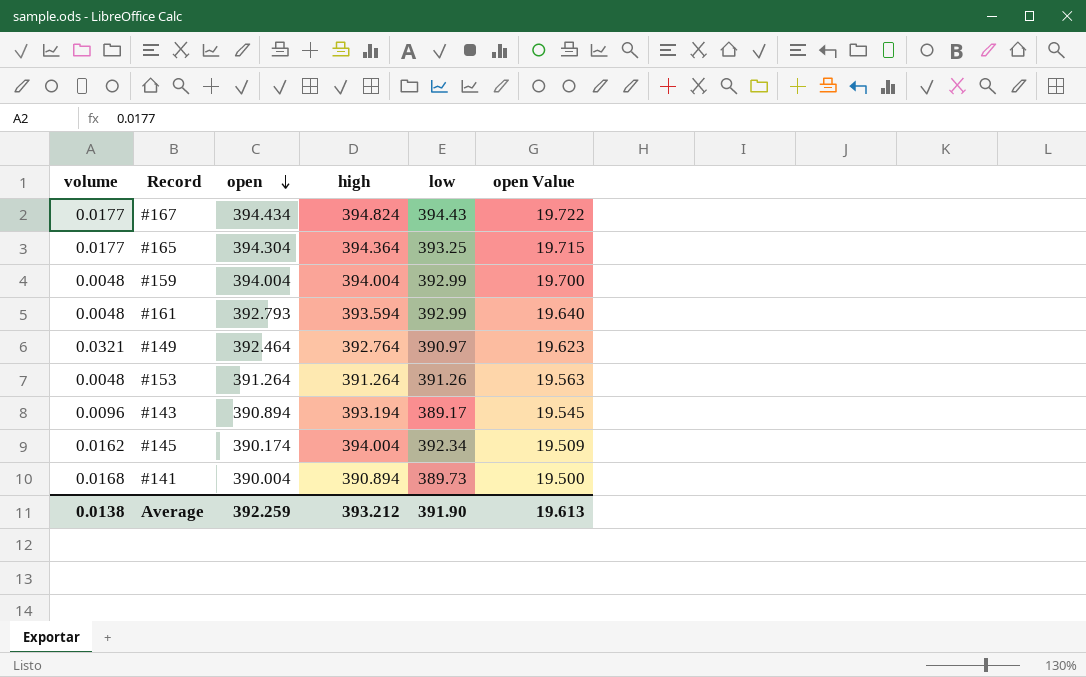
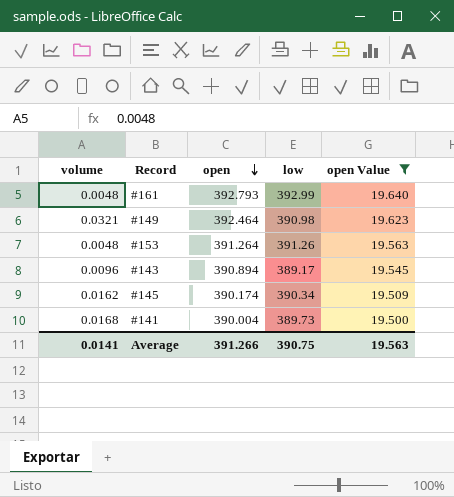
filter: none -> open Value <= 19.640
column high | position: 4 -> none
#149 | low: 390.97 -> 390.98
#145 | low: 392.34 -> 390.34
Average | volume: 0.0138 -> 0.0141
Average | open: 392.259 -> 391.266
Average | low: 391.90 -> 390.75
Average | open Value: 19.613 -> 19.563

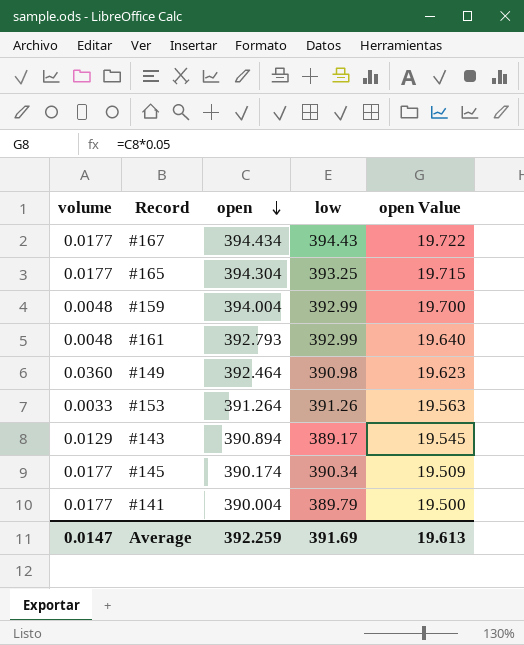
filter: open Value <= 19.640 -> none
#149 | volume: 0.0321 -> 0.0360
#153 | volume: 0.0048 -> 0.0033
#143 | volume: 0.0096 -> 0.0129
#145 | volume: 0.0162 -> 0.0177
#141 | volume: 0.0168 -> 0.0177
#141 | low: 389.73 -> 389.79
Average | volume: 0.0141 -> 0.0147
Average | open: 391.266 -> 392.259
Average | low: 390.75 -> 391.69
Average | open Value: 19.563 -> 19.613

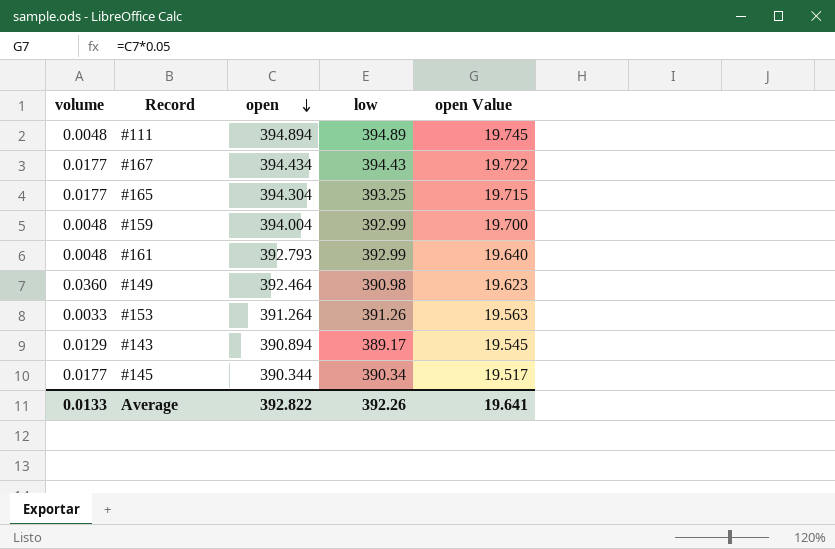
row #141: 0.0177 | 390.004 | 389.79 | 19.500 -> none
row #111: none -> 0.0048 | 394.894 | 394.89 | 19.745
#145 | open: 390.174 -> 390.344
#145 | open Value: 19.509 -> 19.517
Average | volume: 0.0147 -> 0.0133
Average | open: 392.259 -> 392.822
Average | low: 391.69 -> 392.26
Average | open Value: 19.613 -> 19.641

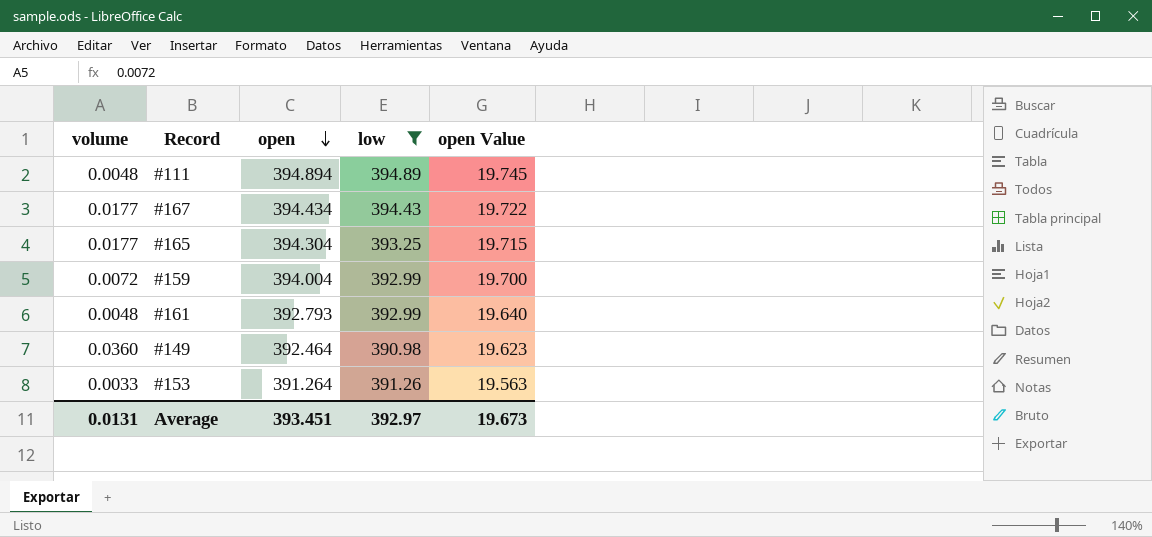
filter: none -> low >= 390.98
#159 | volume: 0.0048 -> 0.0072
Average | volume: 0.0133 -> 0.0131
Average | open: 392.822 -> 393.451
Average | low: 392.26 -> 392.97
Average | open Value: 19.641 -> 19.673

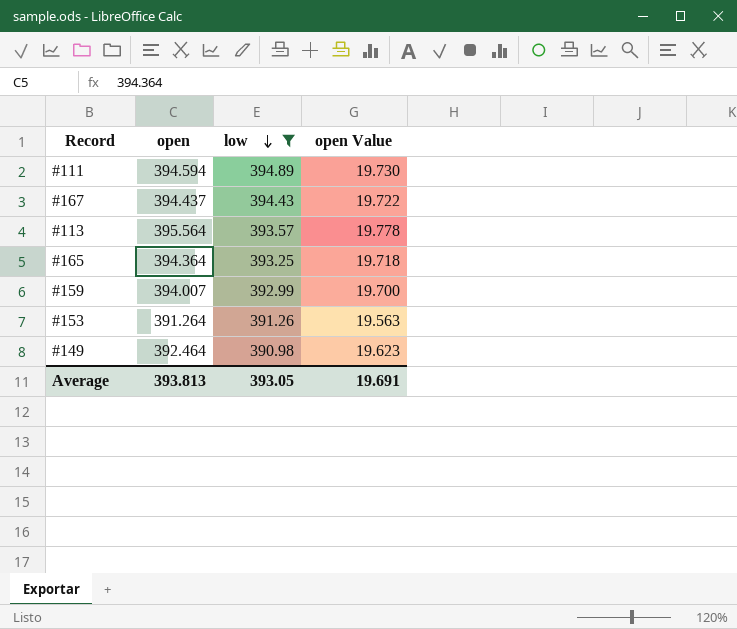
row order: open descending -> low descending
column volume | position: 1 -> none
row #161: 0.0048 | 392.793 | 392.99 | 19.640 -> none
#111 | open: 394.894 -> 394.594
#111 | open Value: 19.745 -> 19.730
#167 | open: 394.434 -> 394.437
row #113: none -> 395.564 | 393.57 | 19.778
#165 | open: 394.304 -> 394.364
#165 | open Value: 19.715 -> 19.718
#159 | open: 394.004 -> 394.007
Average | open: 393.451 -> 393.813
Average | low: 392.97 -> 393.05
Average | open Value: 19.673 -> 19.691

